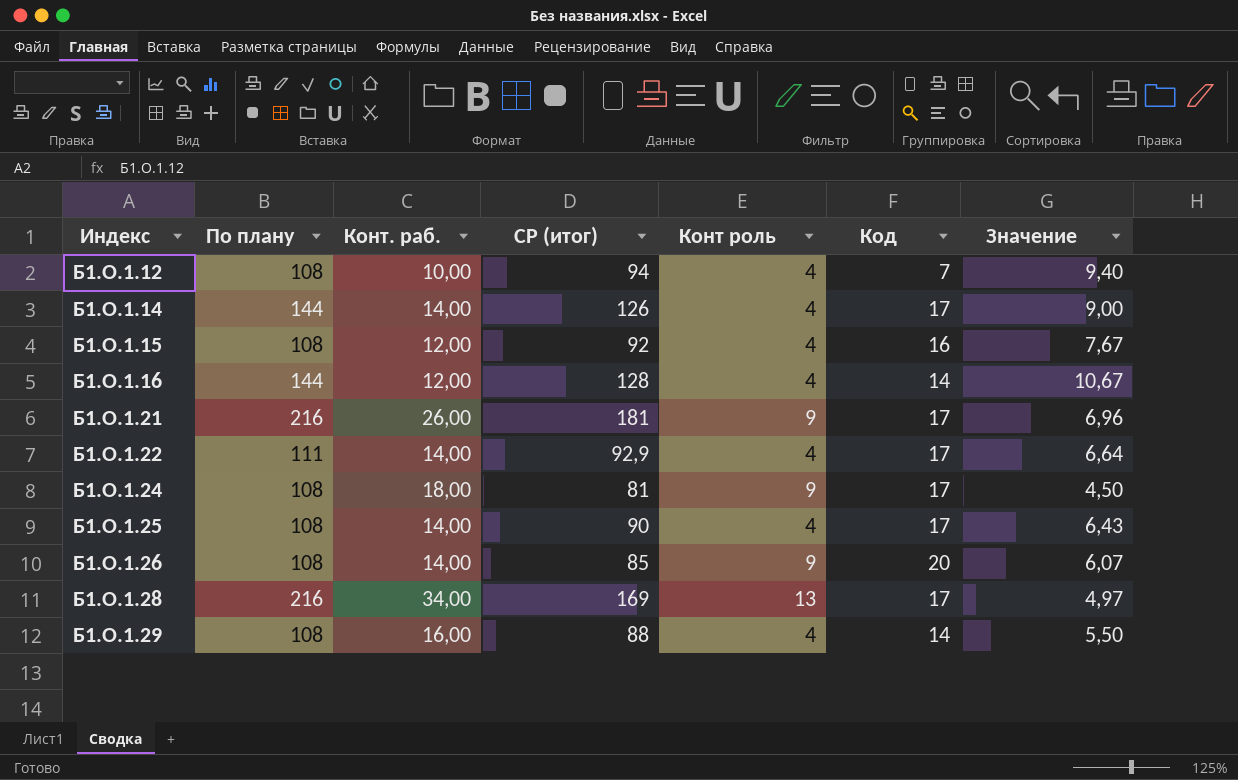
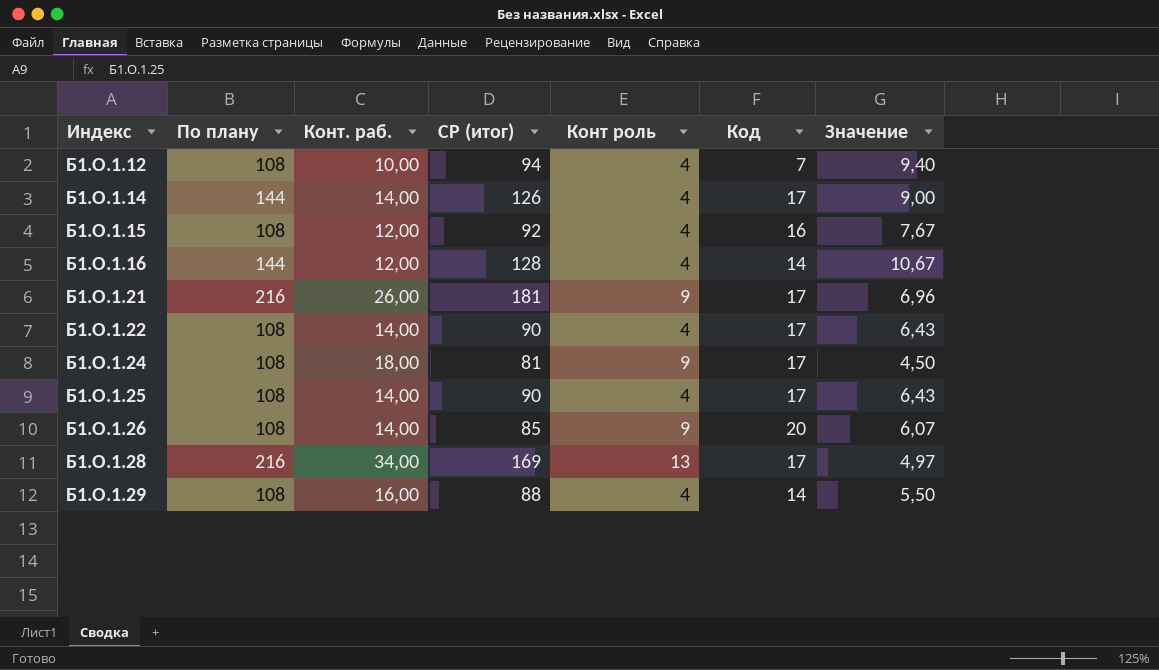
Б1.О.1.22 | По плану: 111 -> 108
Б1.О.1.22 | СР (итог): 92,9 -> 90
Б1.О.1.22 | Значение: 6,64 -> 6,43

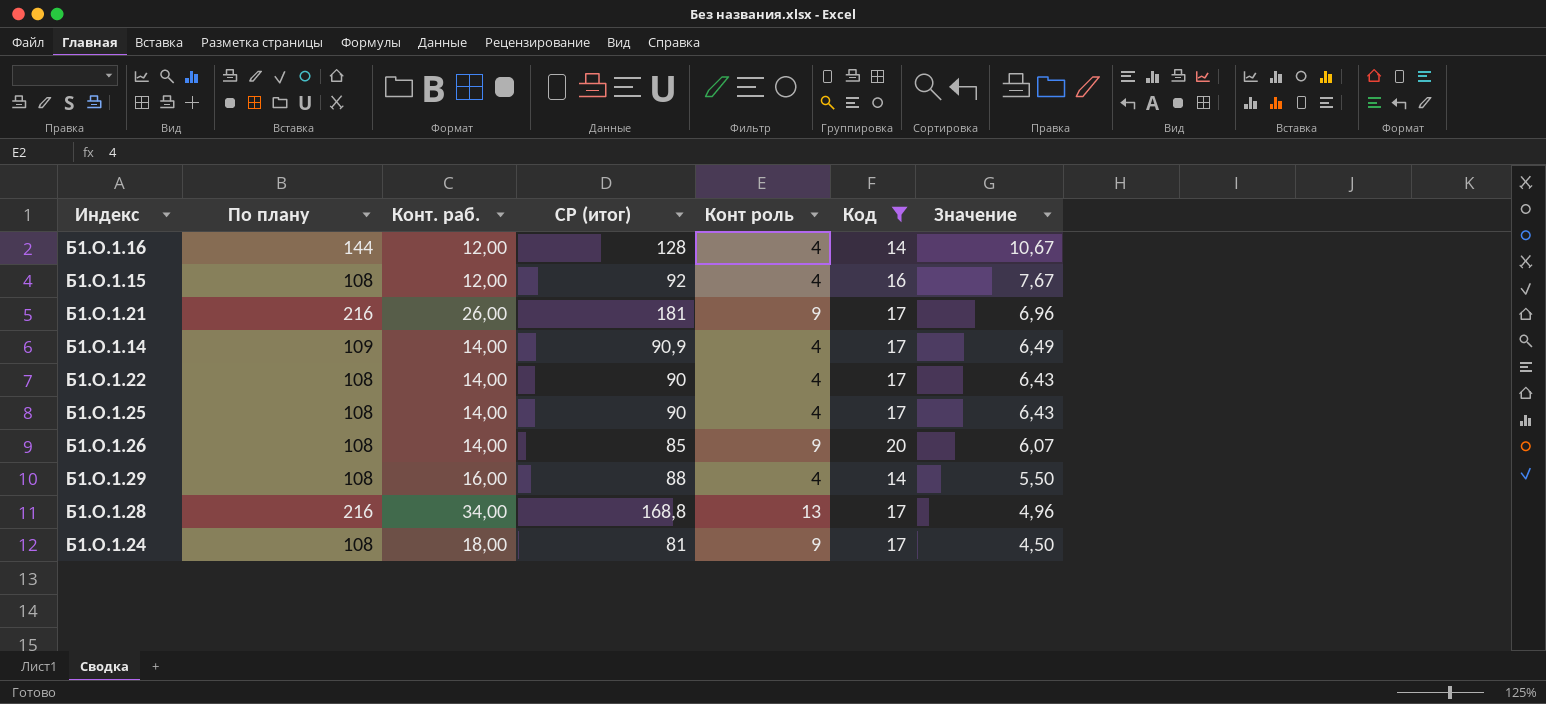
filter: none -> Код != 7
row order: Индекс ascending -> Значение descending
Б1.О.1.14 | По плану: 144 -> 109
Б1.О.1.14 | СР (итог): 126 -> 90,9
Б1.О.1.14 | Значение: 9,00 -> 6,49
Б1.О.1.28 | СР (итог): 169 -> 168,8
Б1.О.1.28 | Значение: 4,97 -> 4,96

